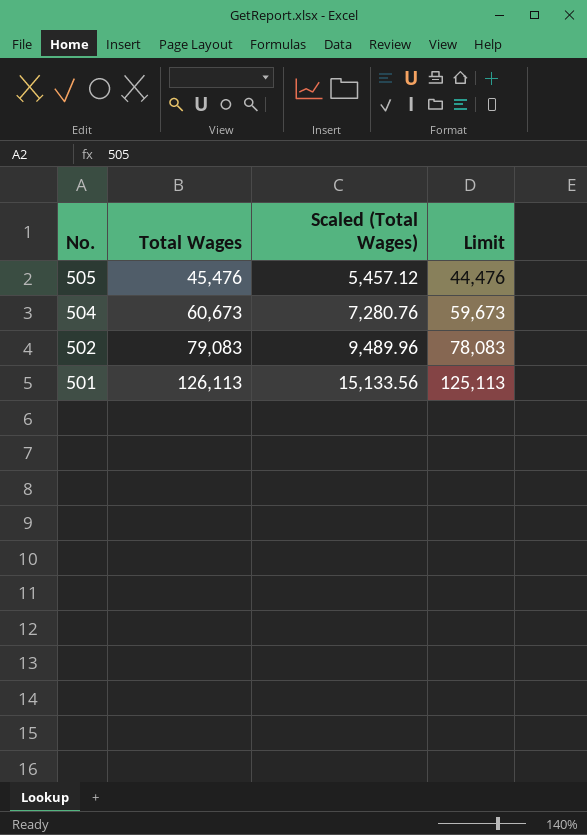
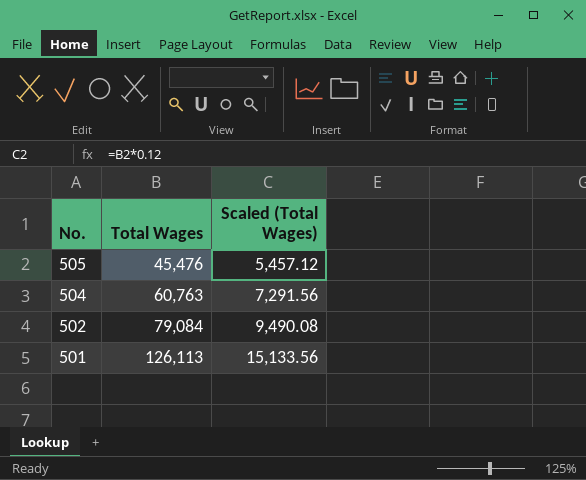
column Limit | formula: [Total Wages] - 1000 -> none
504 | Total Wages: 60,673 -> 60,763
504 | Scaled (Total Wages): 7,280.76 -> 7,291.56
502 | Total Wages: 79,083 -> 79,084
502 | Scaled (Total Wages): 9,489.96 -> 9,490.08

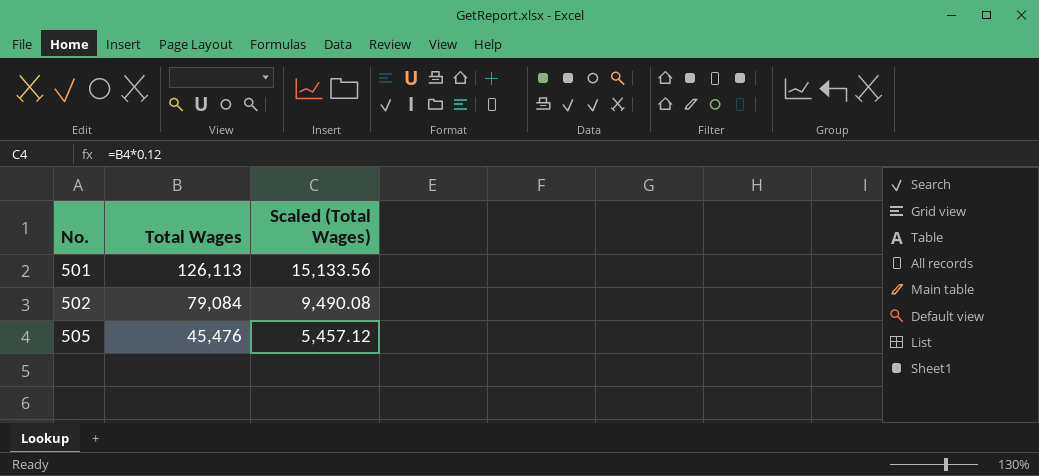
row order: No. descending -> No. ascending
row 504: 60,763 | 7,291.56 -> none

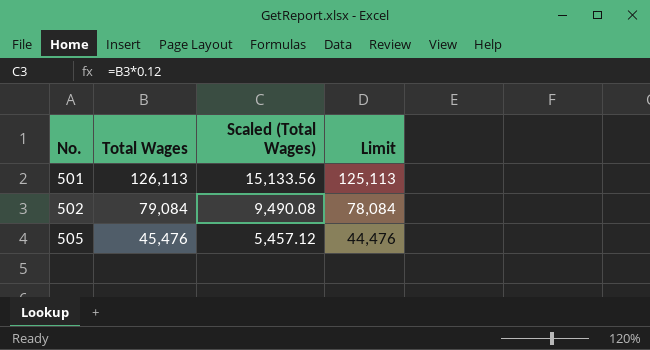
column Limit | formula: none -> [Total Wages] - 1000

